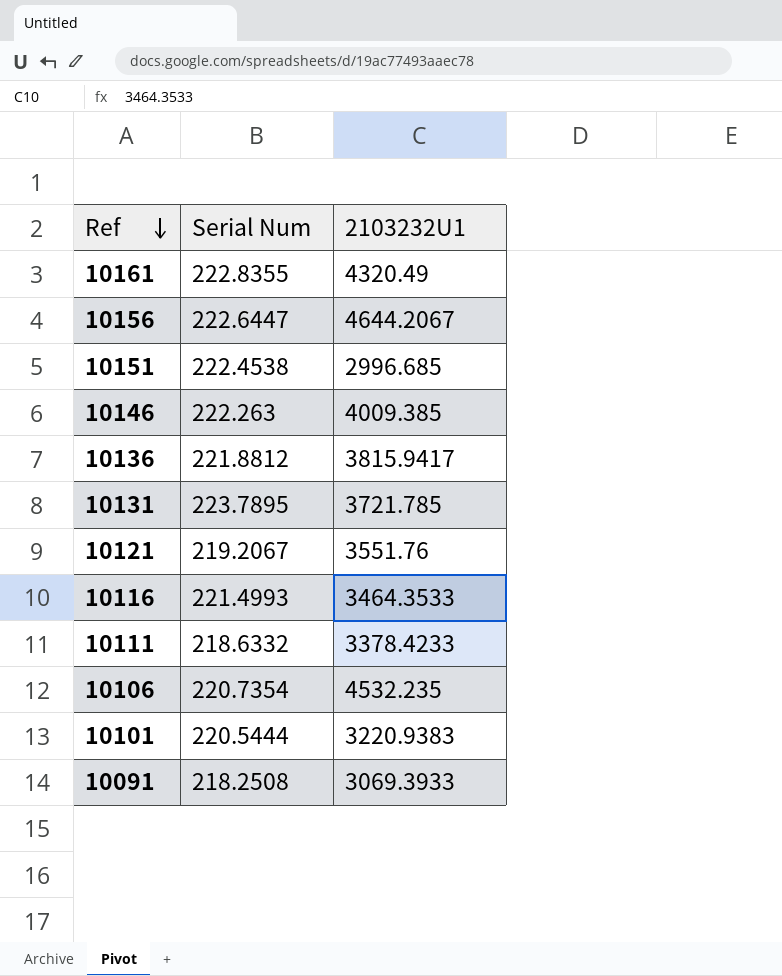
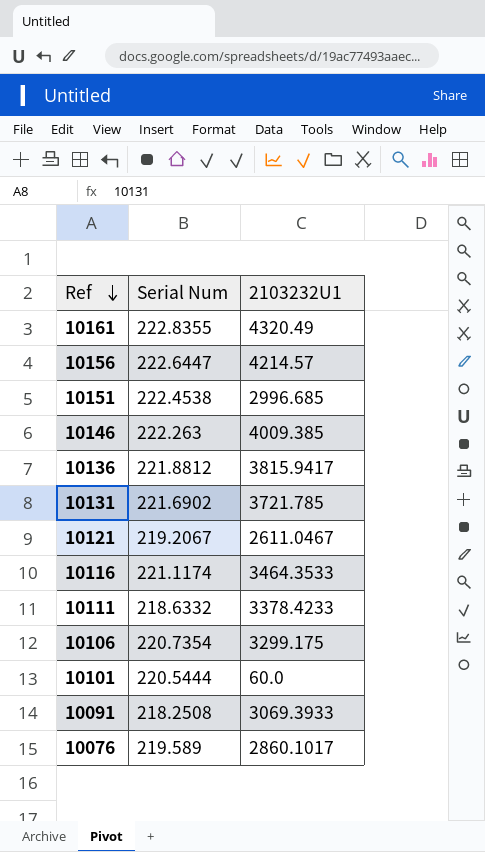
10156 | 2103232U1: 4644.2067 -> 4214.57
10131 | Serial Num: 223.7895 -> 221.6902
10121 | 2103232U1: 3551.76 -> 2611.0467
10116 | Serial Num: 221.4993 -> 221.1174
10106 | 2103232U1: 4532.235 -> 3299.175
10101 | 2103232U1: 3220.9383 -> 60.0
row 10076: none -> 219.589 | 2860.1017

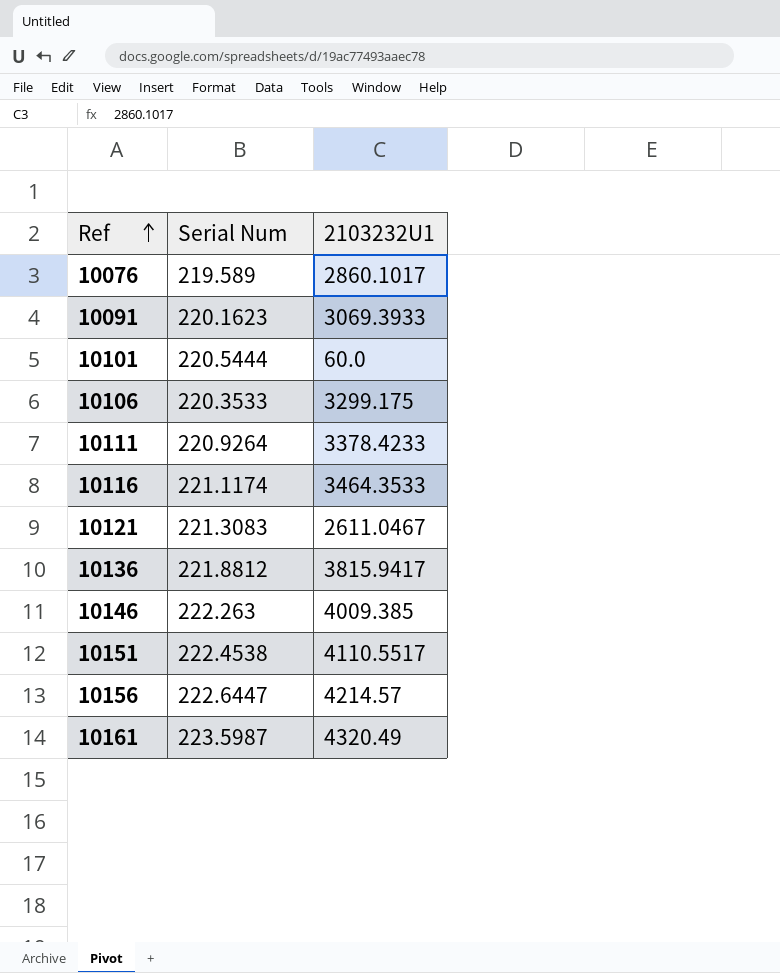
row order: Ref descending -> Ref ascending
row 10131: 221.6902 | 3721.785 -> none
10091 | Serial Num: 218.2508 -> 220.1623
10106 | Serial Num: 220.7354 -> 220.3533
10111 | Serial Num: 218.6332 -> 220.9264
10121 | Serial Num: 219.2067 -> 221.3083
10151 | 2103232U1: 2996.685 -> 4110.5517
10161 | Serial Num: 222.8355 -> 223.5987

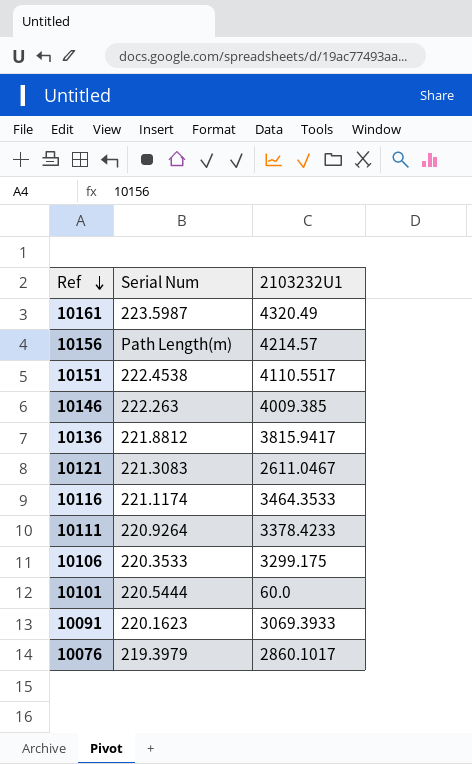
row order: Ref ascending -> Ref descending
10156 | Serial Num: 222.6447 -> Path Length(m)
10076 | Serial Num: 219.589 -> 219.3979

